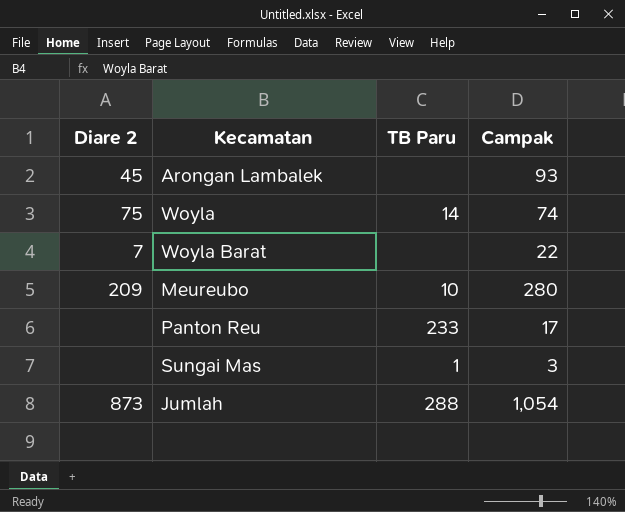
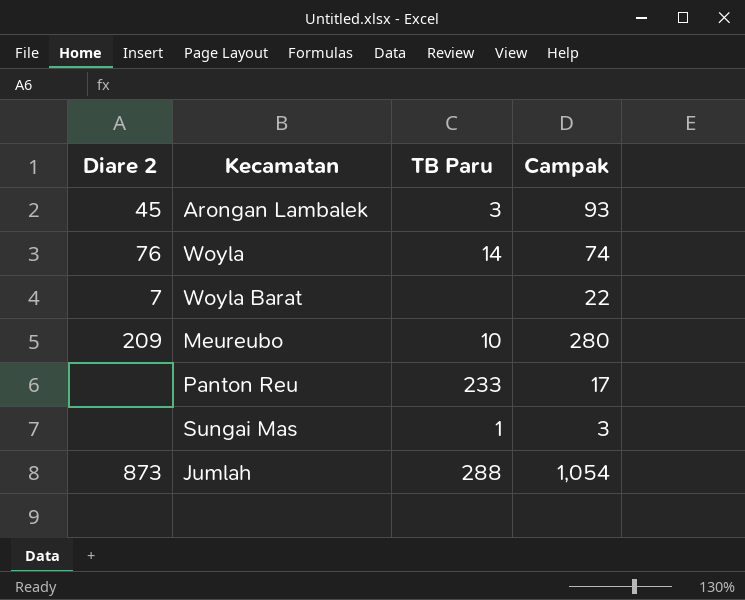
Arongan Lambalek | TB Paru: none -> 3
Woyla | Diare 2: 75 -> 76

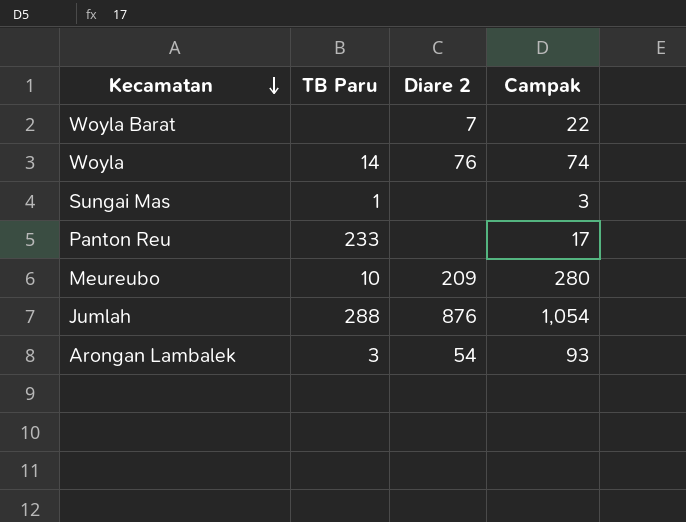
row order: none -> Kecamatan descending
column Diare 2 | position: 1 -> 3
Jumlah | Diare 2: 873 -> 876
Arongan Lambalek | Diare 2: 45 -> 54

